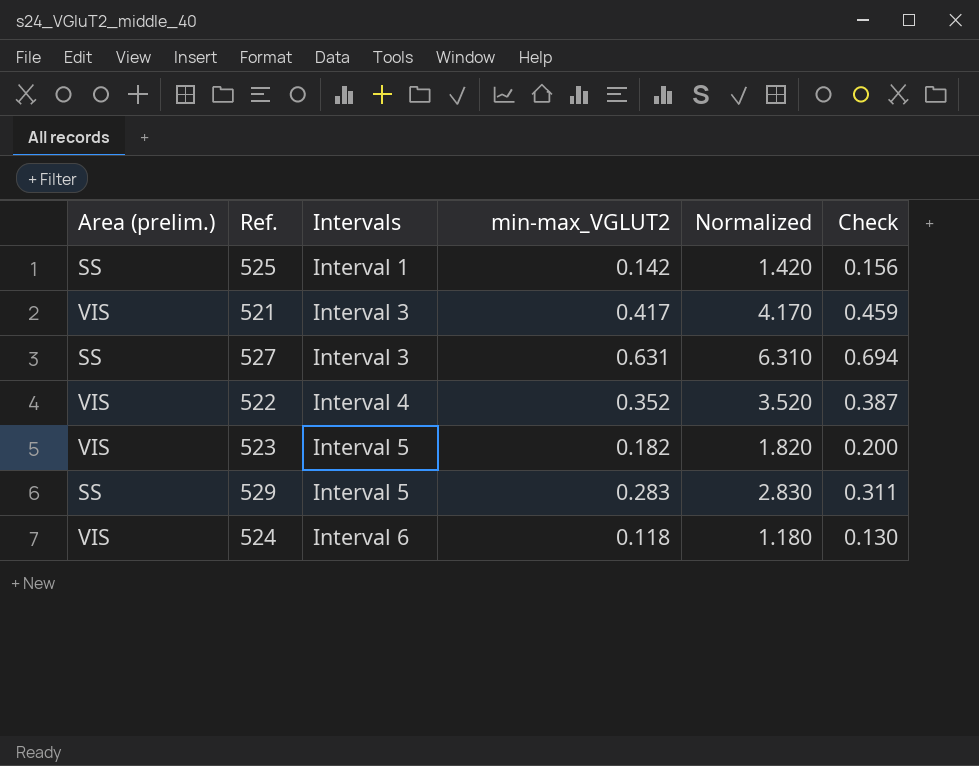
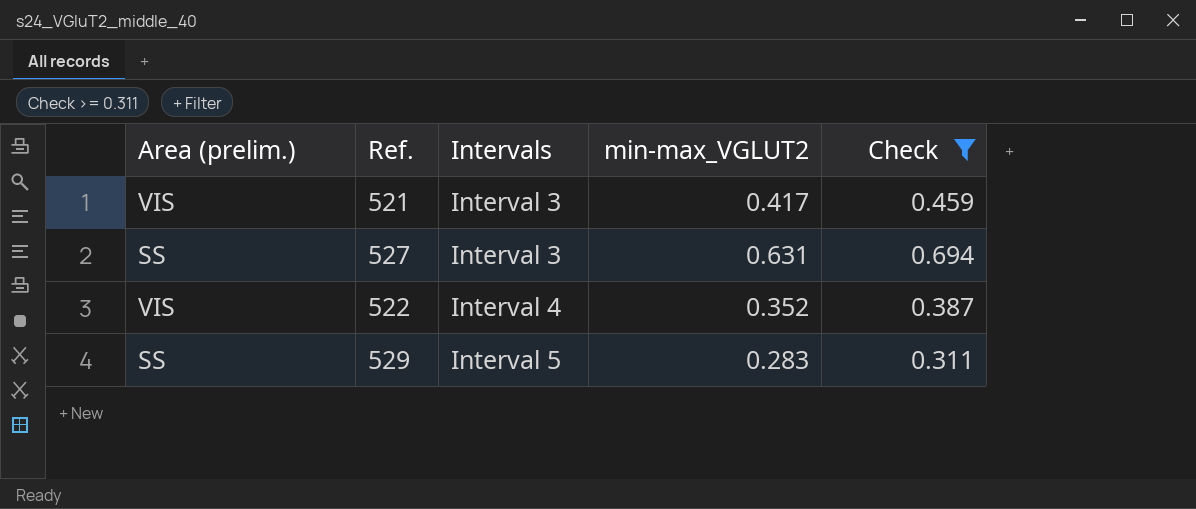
filter: none -> Check >= 0.311
column Normalized | formula: [min-max_VGLUT2] * 10 -> none

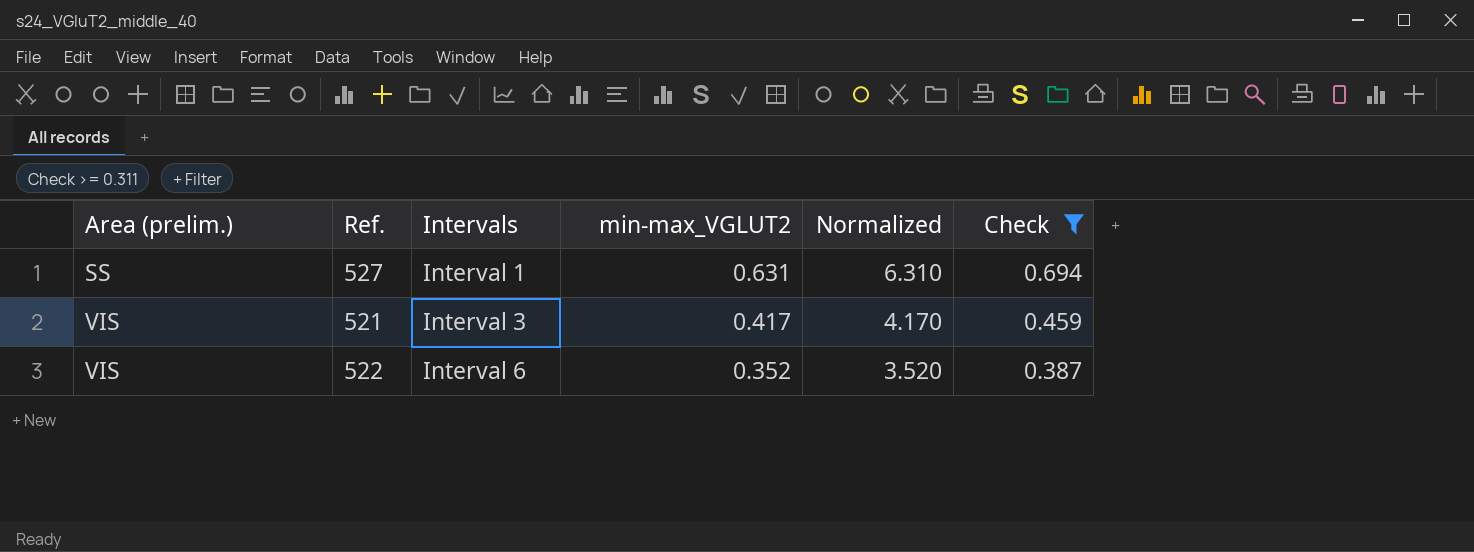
row order: Intervals ascending -> Area (prelim.) ascending
column Normalized | formula: none -> [min-max_VGLUT2] * 10
row 529: SS | Interval 5 | 0.283 | 0.311 -> none
527 | Intervals: Interval 3 -> Interval 1
522 | Intervals: Interval 4 -> Interval 6

